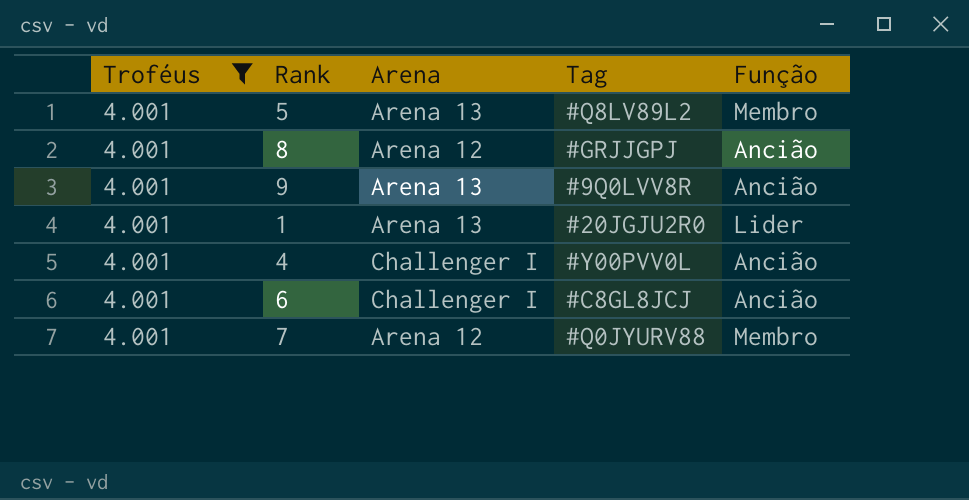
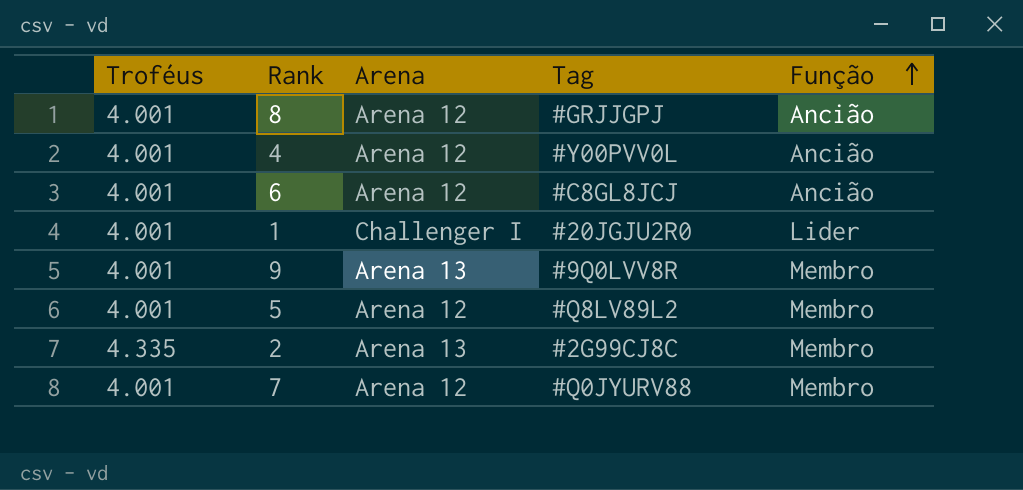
filter: Troféus = 4.001 -> none
row order: none -> Função ascending
4 | Arena: Challenger I -> Arena 12
6 | Arena: Challenger I -> Arena 12
1 | Arena: Arena 13 -> Challenger I
9 | Função: Ancião -> Membro
5 | Arena: Arena 13 -> Arena 12

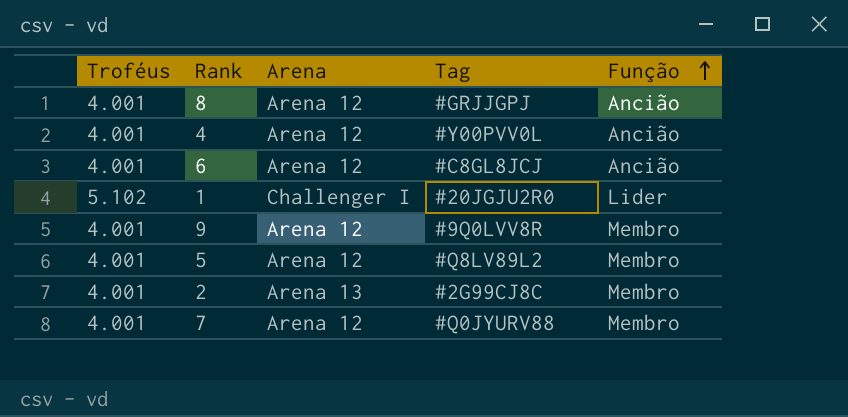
1 | Troféus: 4.001 -> 5.102
9 | Arena: Arena 13 -> Arena 12
2 | Troféus: 4.335 -> 4.001

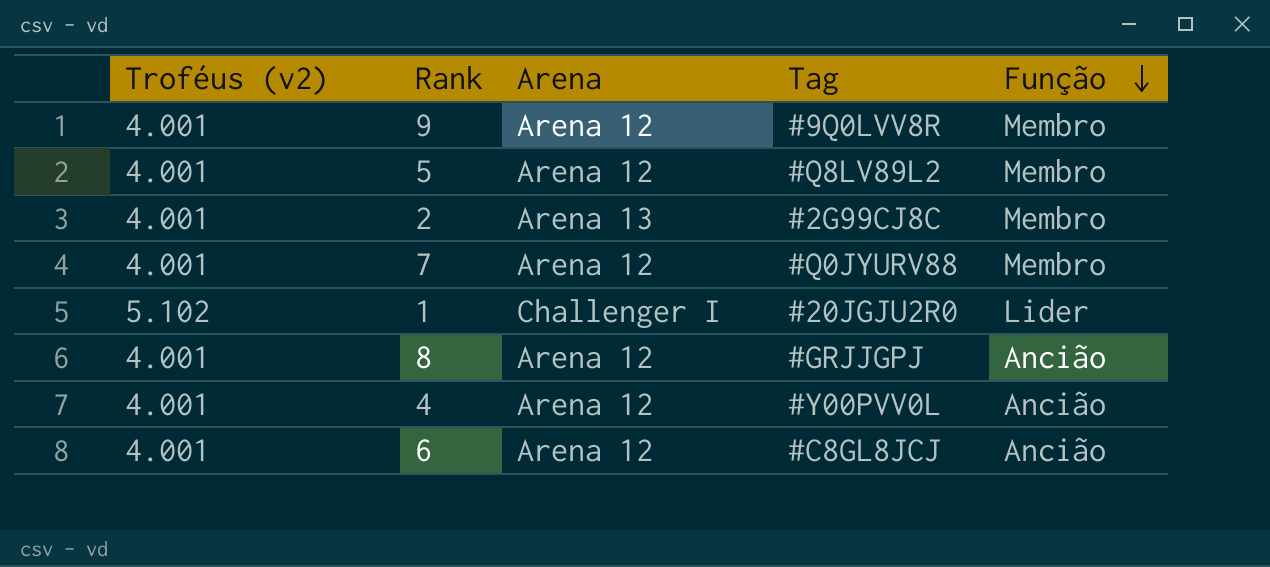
row order: Função ascending -> Função descending
column name: Troféus -> Troféus (v2)

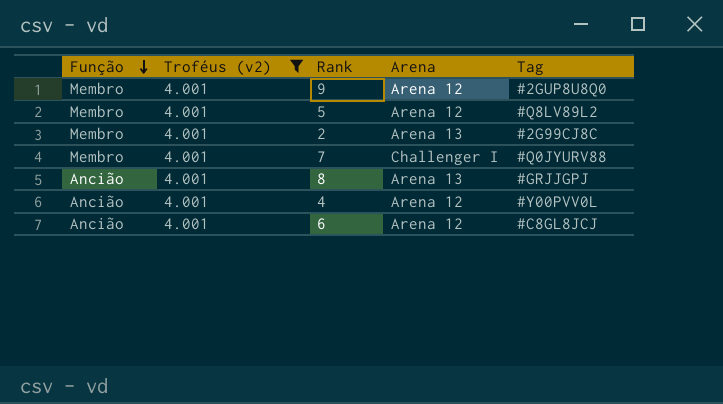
filter: none -> Troféus (v2) = 4.001
column Função | position: 5 -> 1
9 | Tag: #9Q0LVV8R -> #2GUP8U8Q0
7 | Arena: Arena 12 -> Challenger I
8 | Arena: Arena 12 -> Arena 13

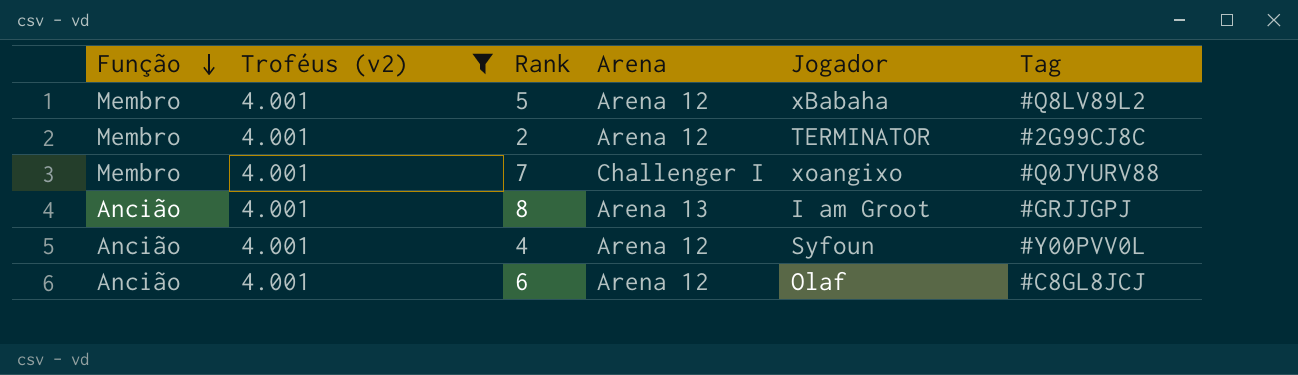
column Jogador | position: none -> 5
row 9: Membro | 4.001 | Arena 12 | #2GUP8U8Q0 -> none
2 | Arena: Arena 13 -> Arena 12

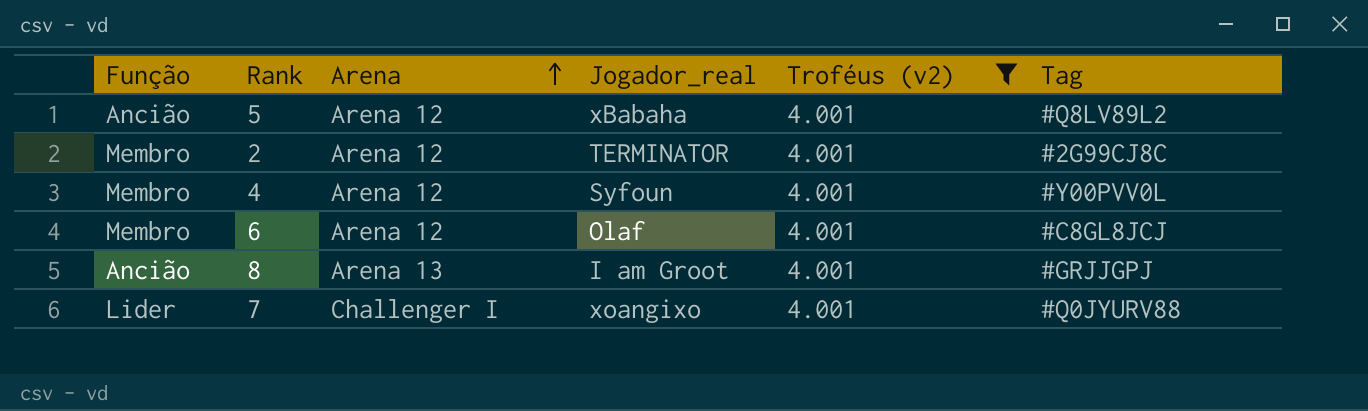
row order: Função descending -> Arena ascending
column name: Jogador -> Jogador_real
column Troféus (v2) | position: 2 -> 5
5 | Função: Membro -> Ancião
4 | Função: Ancião -> Membro
6 | Função: Ancião -> Membro
7 | Função: Membro -> Lider

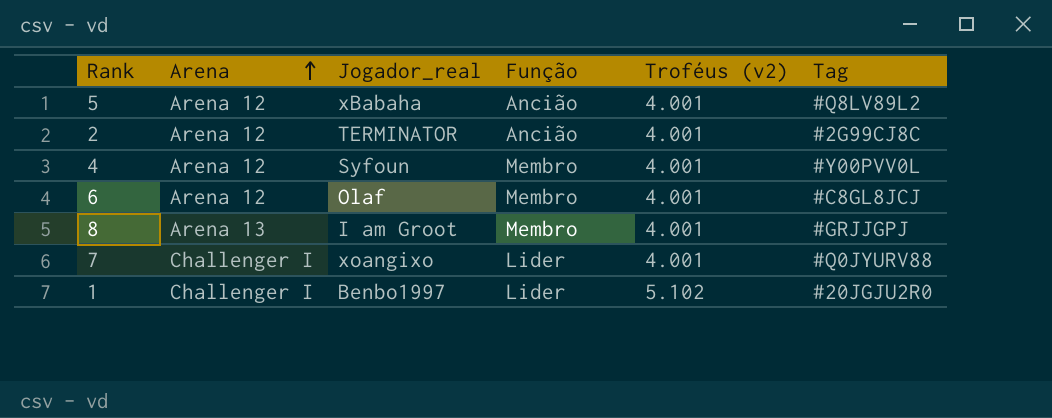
filter: Troféus (v2) = 4.001 -> none
column Função | position: 1 -> 4
2 | Função: Membro -> Ancião
8 | Função: Ancião -> Membro

